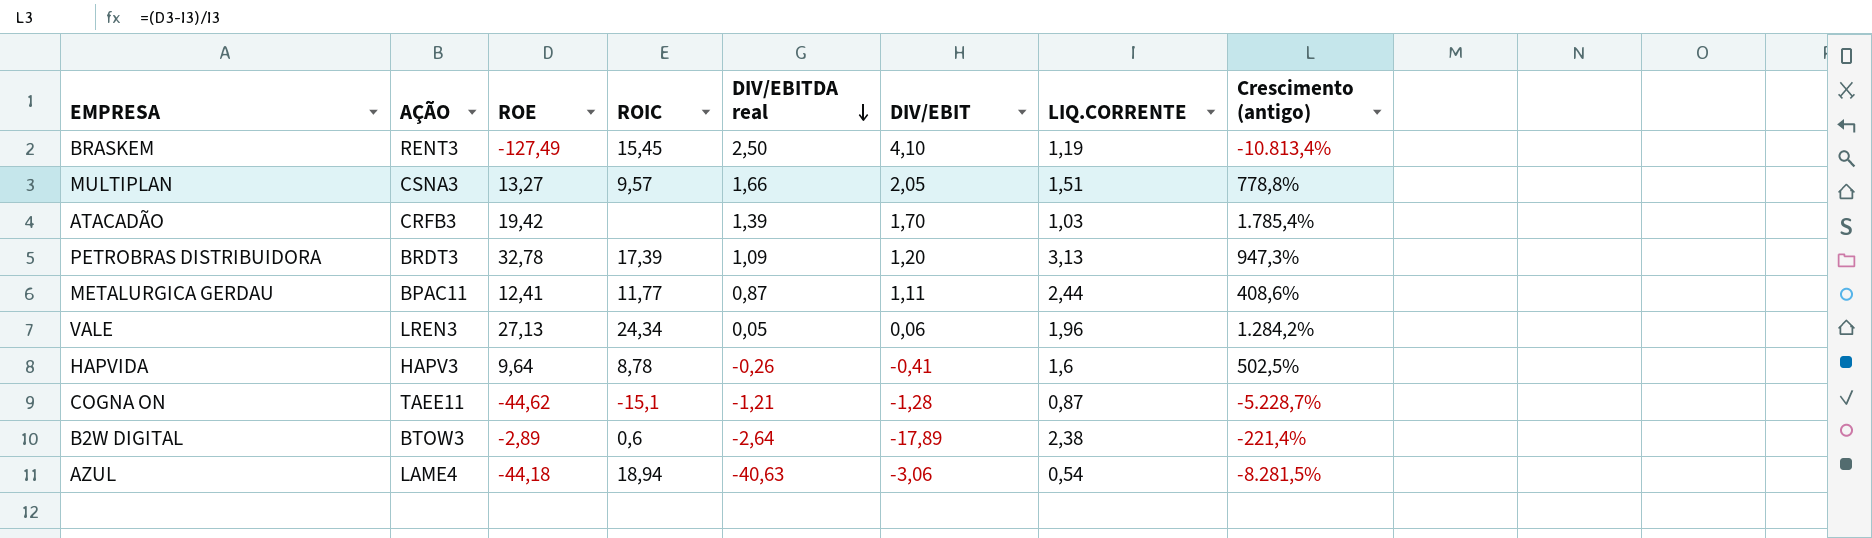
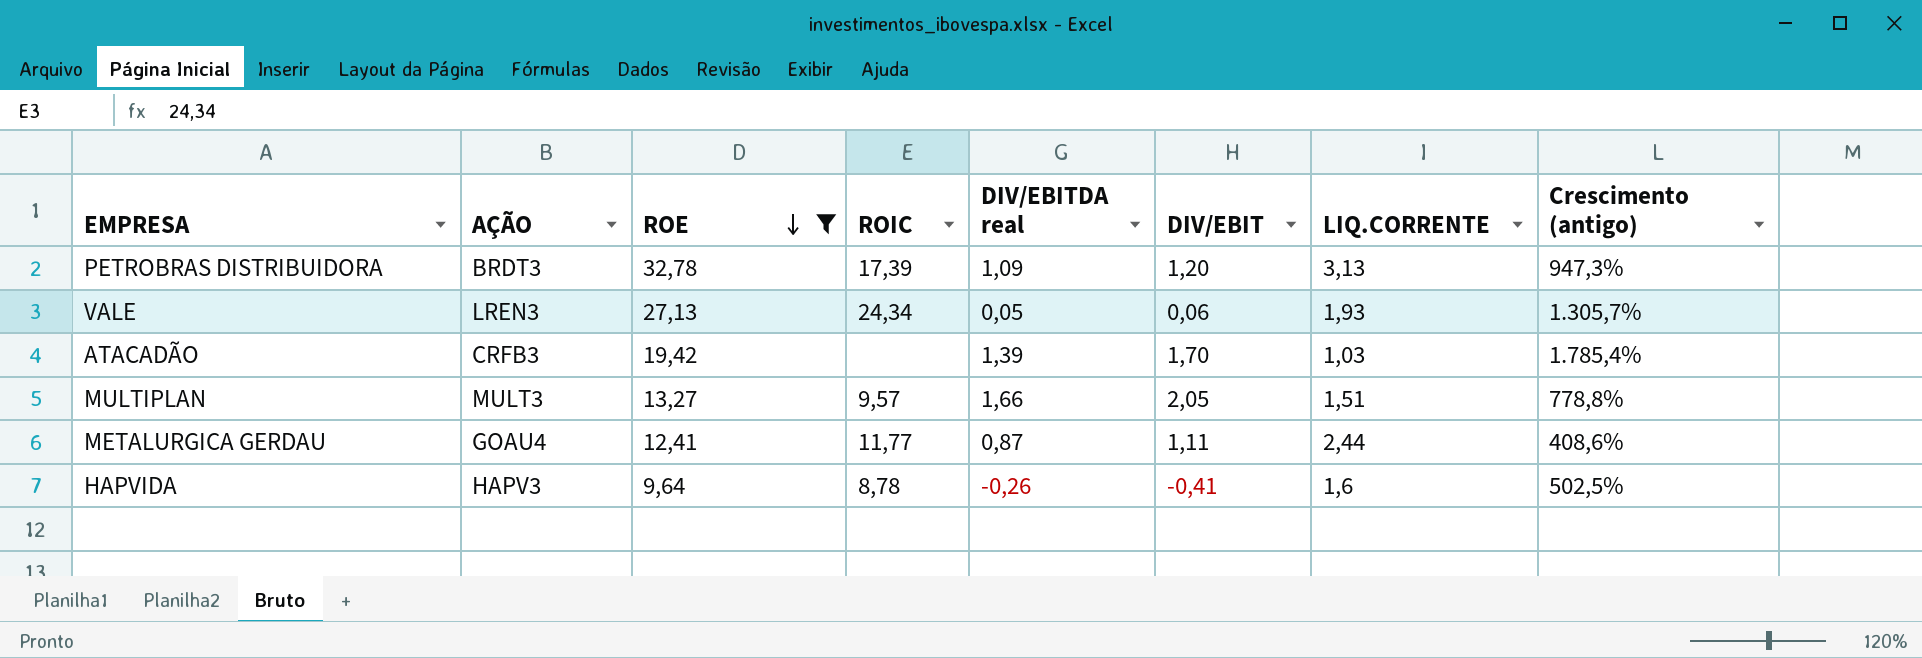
filter: none -> ROE >= 9,64
row order: DIV/EBITDA real descending -> ROE descending
VALE | LIQ.CORRENTE: 1,96 -> 1,93
VALE | Crescimento (antigo): 1.284,2% -> 1.305,7%
MULTIPLAN | AÇÃO: CSNA3 -> MULT3
METALURGICA GERDAU | AÇÃO: BPAC11 -> GOAU4

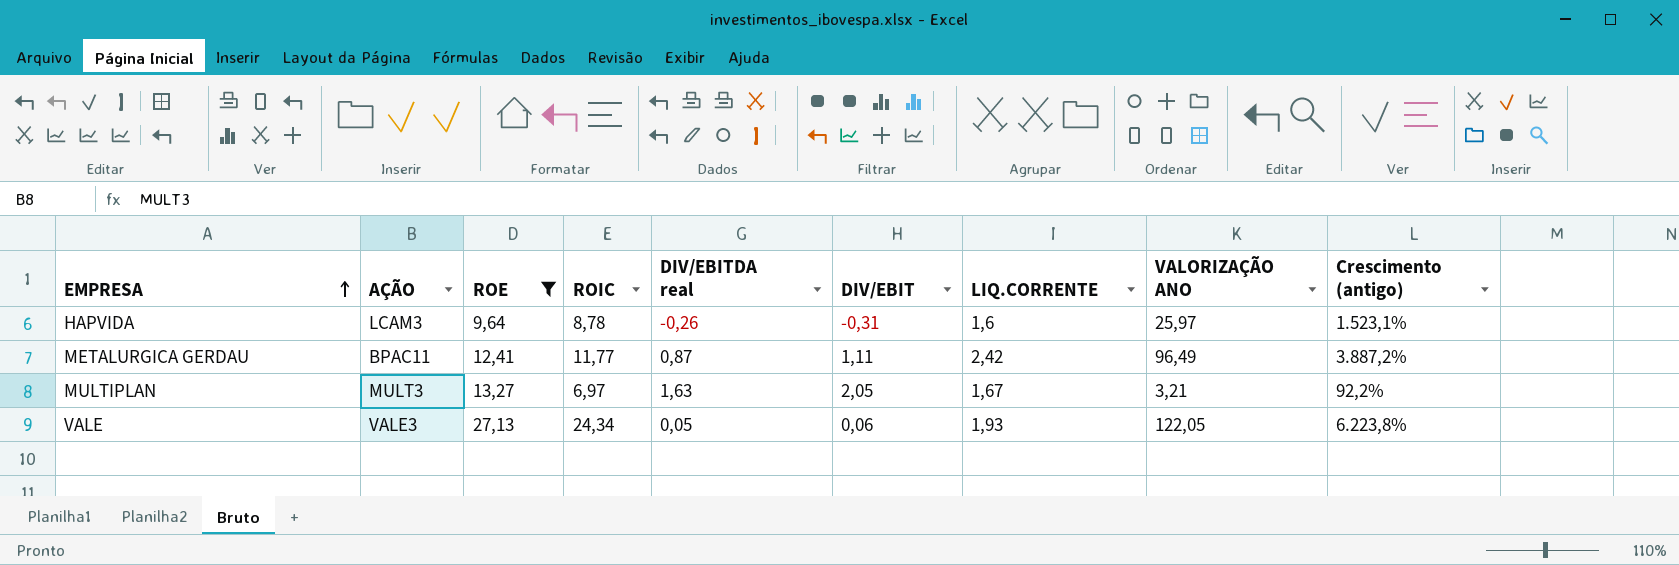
row order: ROE descending -> EMPRESA ascending
column VALORIZAÇÃO ANO | position: none -> 8
column Crescimento (antigo) | formula: ([ROE] - [LIQ.CORRENTE]) / [LIQ.CORRENTE] -> ([VALORIZAÇÃO ANO] - [LIQ.CORRENTE]) / [LIQ.CORRENTE]
row PETROBRAS DISTRIBUIDORA: BRDT3 | 32,78 | 17,39 | 1,09 | 1,20 | 3,13 | 947,3% -> none
row ATACADÃO: CRFB3 | 19,42 | none | 1,39 | 1,70 | 1,03 | 1.785,4% -> none
HAPVIDA | AÇÃO: HAPV3 -> LCAM3
HAPVIDA | DIV/EBIT: -0,41 -> -0,31
METALURGICA GERDAU | AÇÃO: GOAU4 -> BPAC11
METALURGICA GERDAU | LIQ.CORRENTE: 2,44 -> 2,42
MULTIPLAN | ROIC: 9,57 -> 6,97
MULTIPLAN | DIV/EBITDA real: 1,66 -> 1,63
MULTIPLAN | LIQ.CORRENTE: 1,51 -> 1,67
VALE | AÇÃO: LREN3 -> VALE3

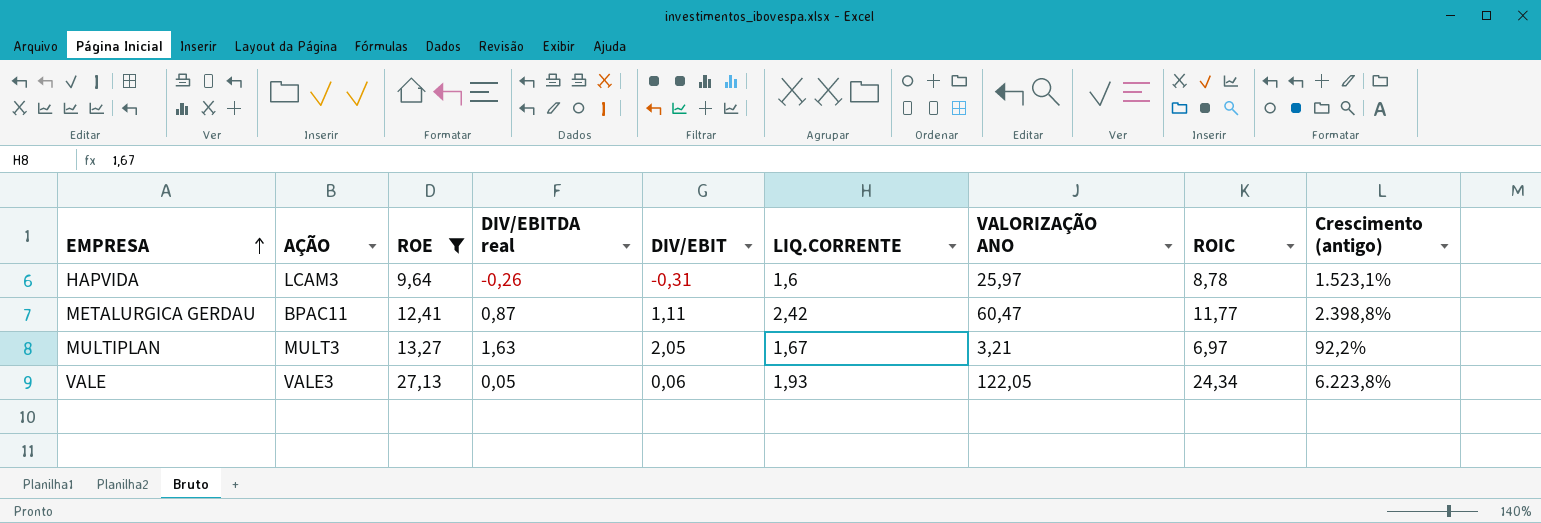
column ROIC | position: 4 -> 8
METALURGICA GERDAU | VALORIZAÇÃO ANO: 96,49 -> 60,47
METALURGICA GERDAU | Crescimento (antigo): 3.887,2% -> 2.398,8%

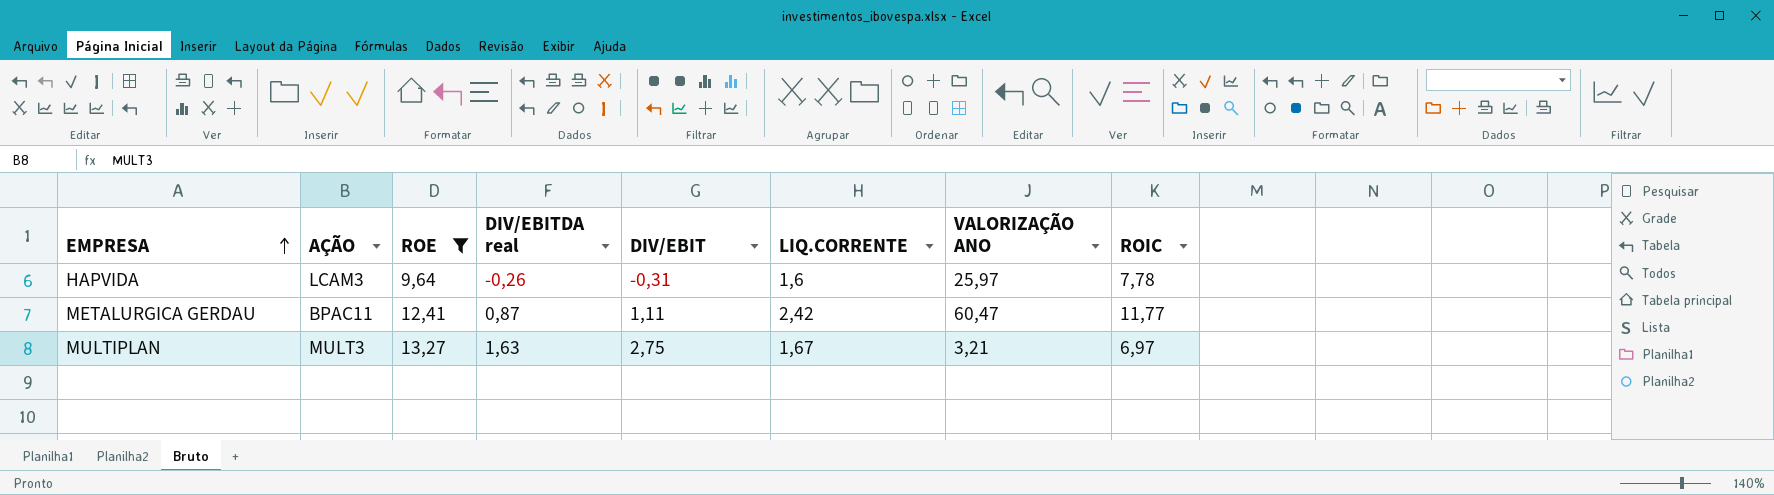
column Crescimento (antigo) | formula: ([VALORIZAÇÃO ANO] - [LIQ.CORRENTE]) / [LIQ.CORRENTE] -> none
row VALE: VALE3 | 27,13 | 0,05 | 0,06 | 1,93 | 122,05 | 24,34 | 6.223,8% -> none
HAPVIDA | ROIC: 8,78 -> 7,78
MULTIPLAN | DIV/EBIT: 2,05 -> 2,75

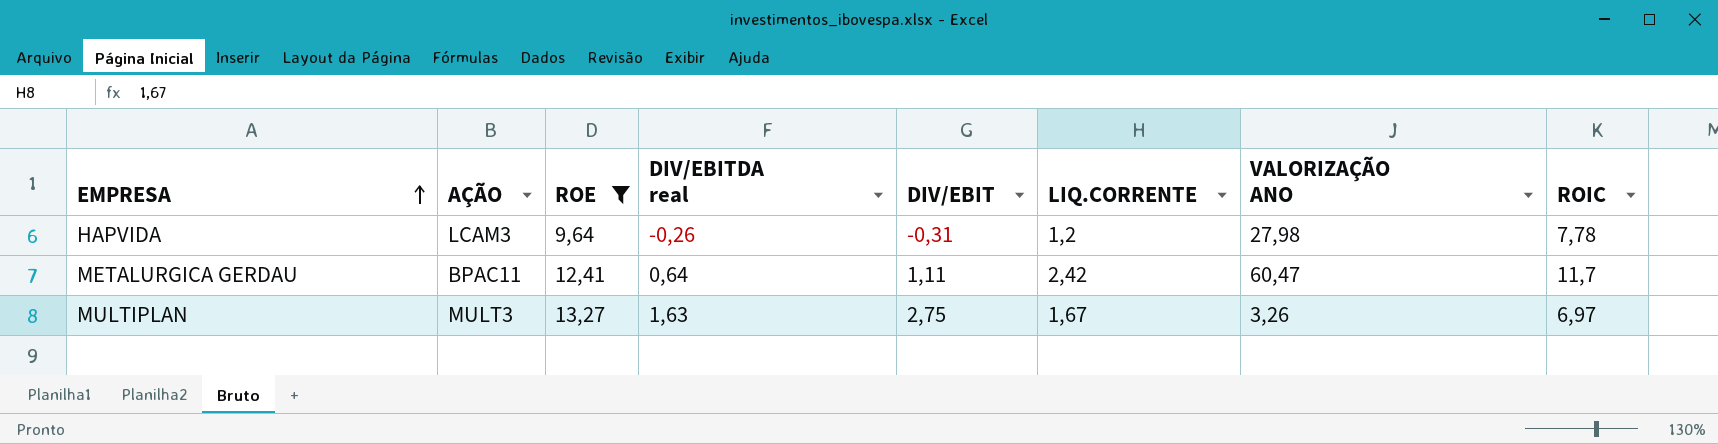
HAPVIDA | LIQ.CORRENTE: 1,6 -> 1,2
HAPVIDA | VALORIZAÇÃO ANO: 25,97 -> 27,98
METALURGICA GERDAU | DIV/EBITDA real: 0,87 -> 0,64
METALURGICA GERDAU | ROIC: 11,77 -> 11,7
MULTIPLAN | VALORIZAÇÃO ANO: 3,21 -> 3,26

